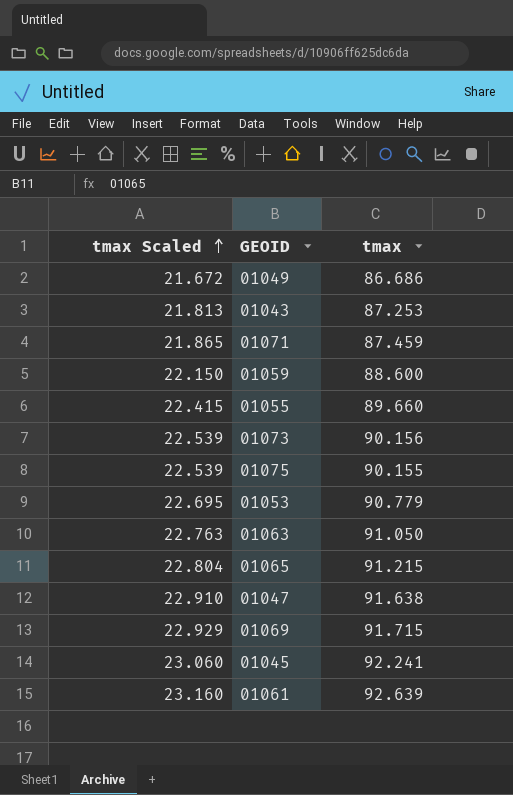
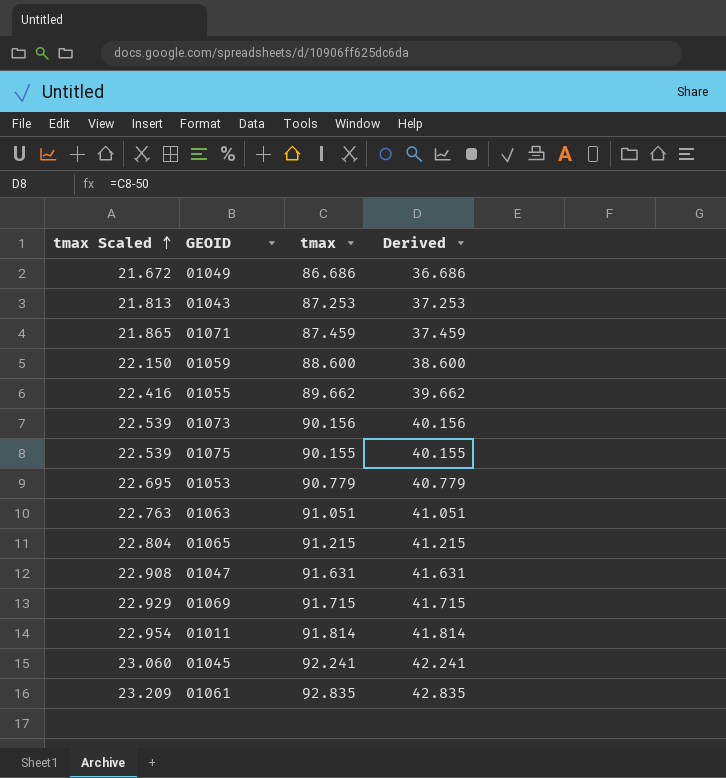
column Derived | formula: none -> [tmax] - 50
01055 | tmax Scaled: 22.415 -> 22.416
01055 | tmax: 89.660 -> 89.662
01063 | tmax: 91.050 -> 91.051
01047 | tmax Scaled: 22.910 -> 22.908
01047 | tmax: 91.638 -> 91.631
row 01011: none -> 22.954 | 91.814 | 41.814
01061 | tmax Scaled: 23.160 -> 23.209
01061 | tmax: 92.639 -> 92.835

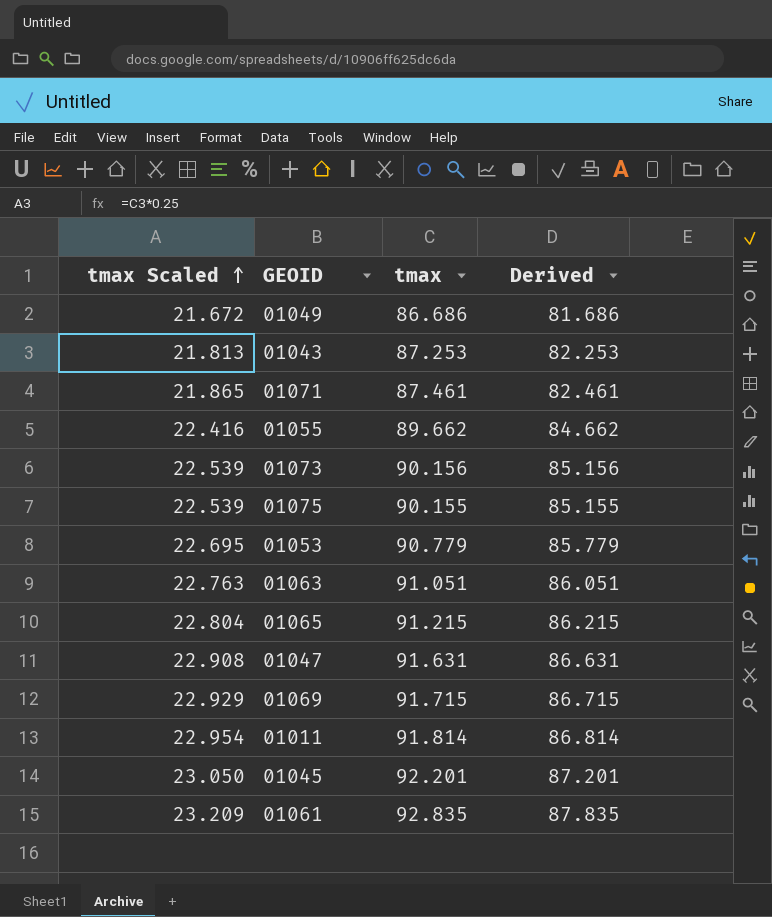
column Derived | formula: [tmax] - 50 -> [tmax] - 5
row 01059: 22.150 | 88.600 | 38.600 -> none
01071 | tmax: 87.459 -> 87.461
01045 | tmax Scaled: 23.060 -> 23.050
01045 | tmax: 92.241 -> 92.201

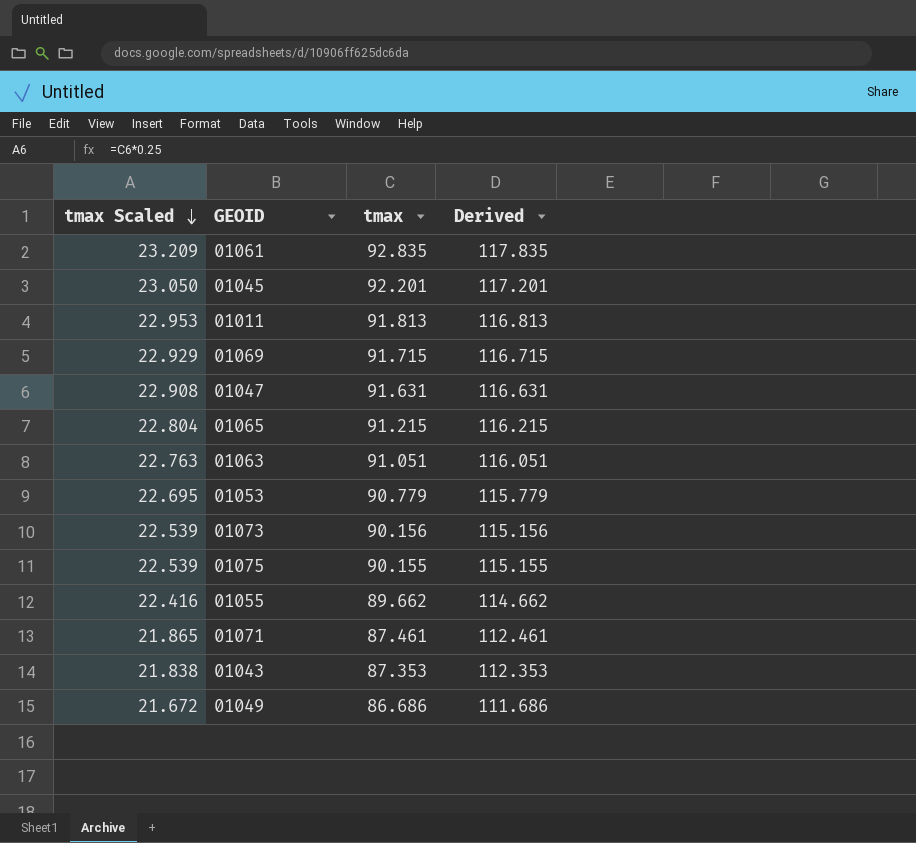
row order: tmax Scaled ascending -> tmax Scaled descending
column Derived | formula: [tmax] - 5 -> [tmax] + 25
01011 | tmax Scaled: 22.954 -> 22.953
01011 | tmax: 91.814 -> 91.813
01043 | tmax Scaled: 21.813 -> 21.838
01043 | tmax: 87.253 -> 87.353

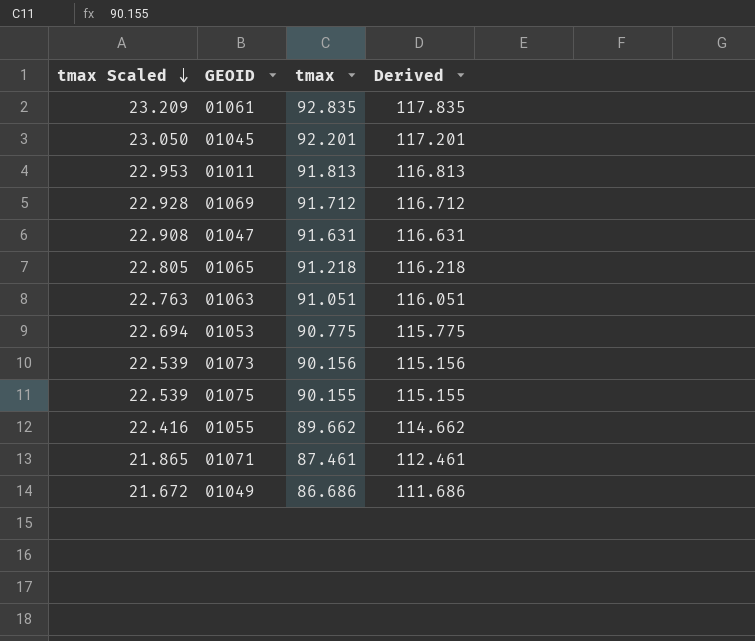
row 01043: 21.838 | 87.353 | 112.353 -> none
01069 | tmax Scaled: 22.929 -> 22.928
01069 | tmax: 91.715 -> 91.712
01069 | Derived: 116.715 -> 116.712
01065 | tmax Scaled: 22.804 -> 22.805
01065 | tmax: 91.215 -> 91.218
01065 | Derived: 116.215 -> 116.218
01053 | tmax Scaled: 22.695 -> 22.694
01053 | tmax: 90.779 -> 90.775
01053 | Derived: 115.779 -> 115.775

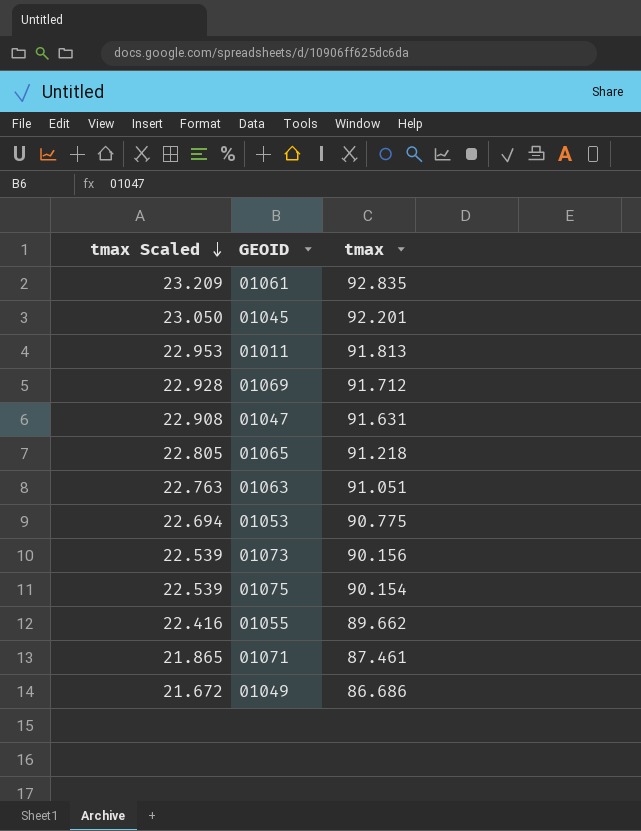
column Derived | formula: [tmax] + 25 -> none
01075 | tmax: 90.155 -> 90.154

